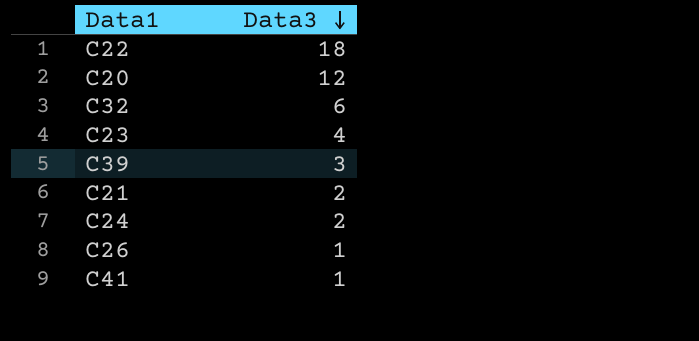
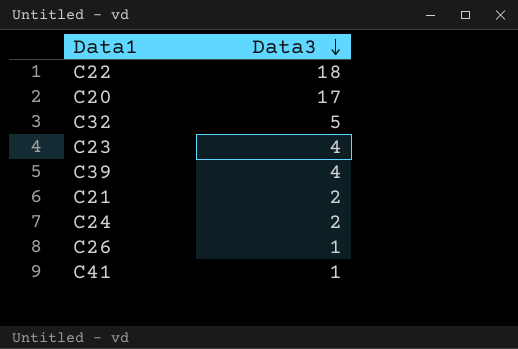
C20 | Data3: 12 -> 17
C32 | Data3: 6 -> 5
C39 | Data3: 3 -> 4

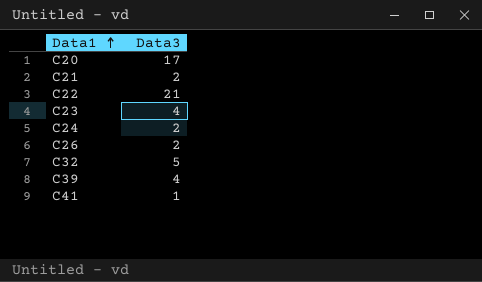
row order: Data3 descending -> Data1 ascending
C22 | Data3: 18 -> 21
C26 | Data3: 1 -> 2

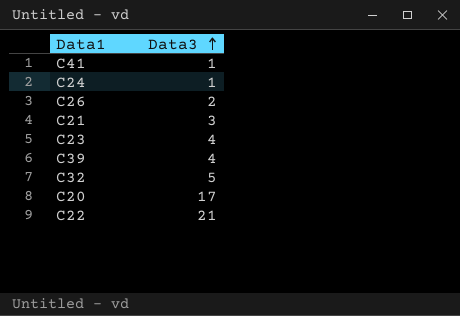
row order: Data1 ascending -> Data3 ascending
C24 | Data3: 2 -> 1
C21 | Data3: 2 -> 3

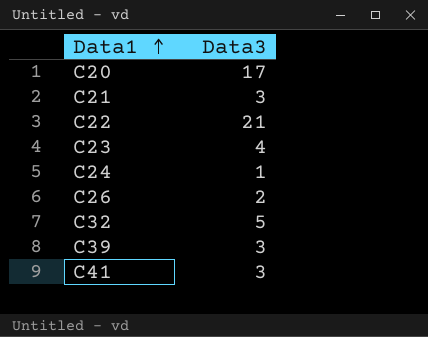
row order: Data3 ascending -> Data1 ascending
C39 | Data3: 4 -> 3
C41 | Data3: 1 -> 3

